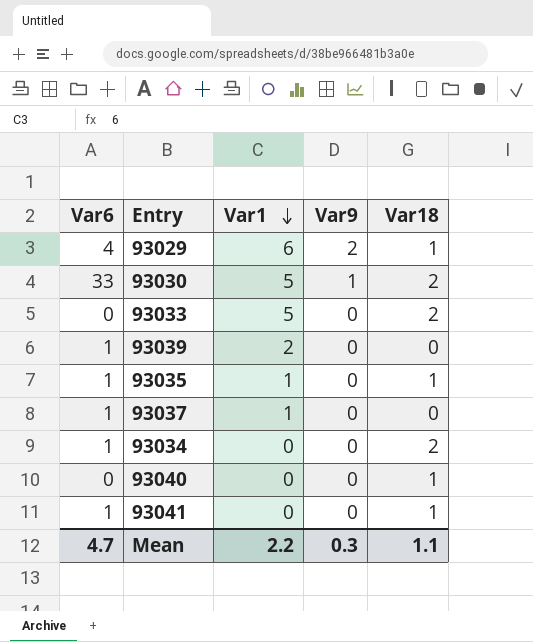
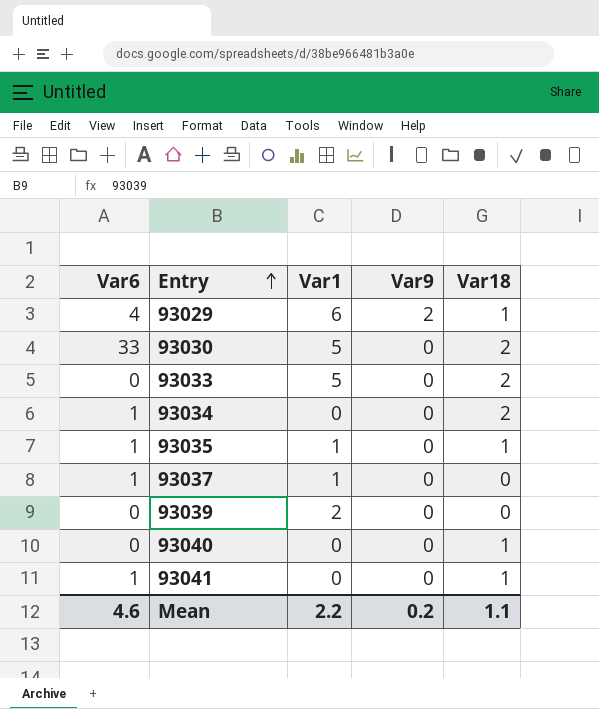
row order: Var1 descending -> Entry ascending
93030 | Var9: 1 -> 0
93039 | Var6: 1 -> 0
Mean | Var6: 4.7 -> 4.6
Mean | Var9: 0.3 -> 0.2

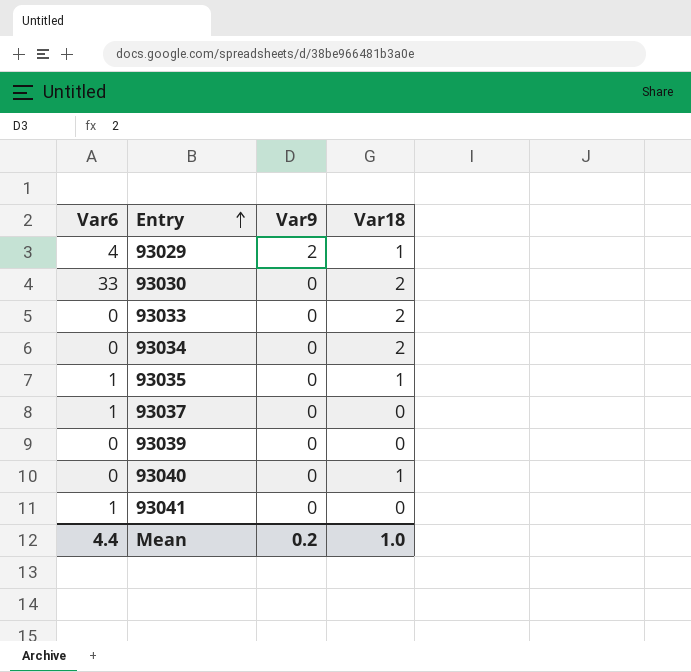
column Var1 | position: 3 -> none
93034 | Var6: 1 -> 0
93041 | Var18: 1 -> 0
Mean | Var6: 4.6 -> 4.4
Mean | Var18: 1.1 -> 1.0

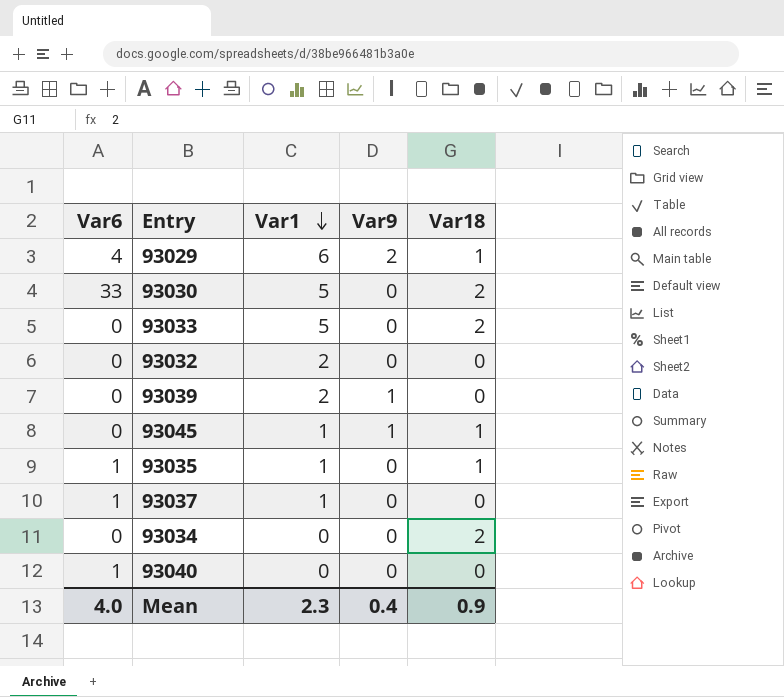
row order: Entry ascending -> Var1 descending
column Var1 | position: none -> 3
row 93041: 1 | 0 | 0 -> none
row 93032: none -> 0 | 2 | 0 | 0
93039 | Var9: 0 -> 1
row 93045: none -> 0 | 1 | 1 | 1
93040 | Var6: 0 -> 1
93040 | Var18: 1 -> 0
Mean | Var6: 4.4 -> 4.0
Mean | Var9: 0.2 -> 0.4
Mean | Var18: 1.0 -> 0.9

